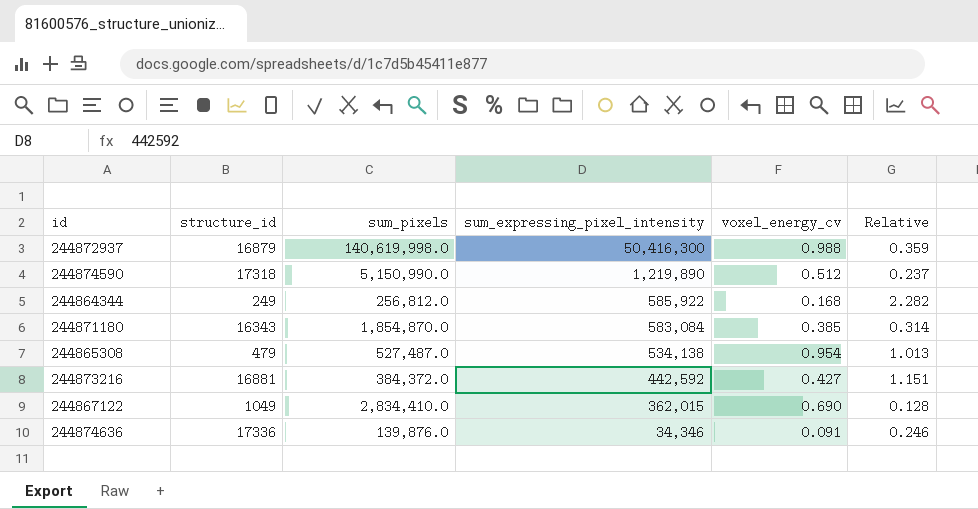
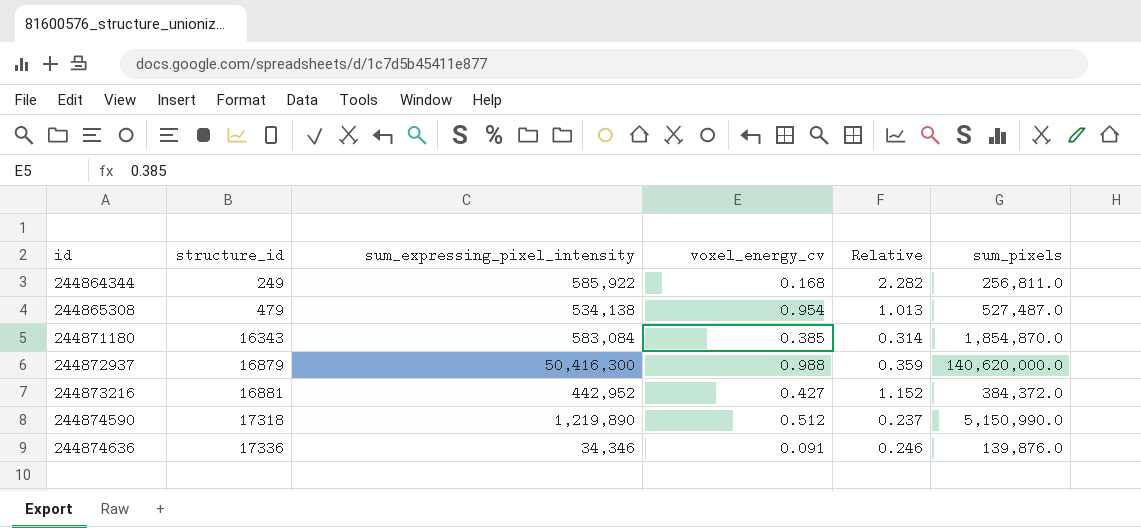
row order: sum_expressing_pixel_intensity descending -> id ascending
column sum_pixels | position: 3 -> 6
row 244867122: 1049 | 2,834,410.0 | 362,015 | 0.690 | 0.128 -> none
244864344 | sum_pixels: 256,812.0 -> 256,811.0
244872937 | sum_pixels: 140,619,998.0 -> 140,620,000.0
244873216 | sum_expressing_pixel_intensity: 442,592 -> 442,952
244873216 | Relative: 1.151 -> 1.152

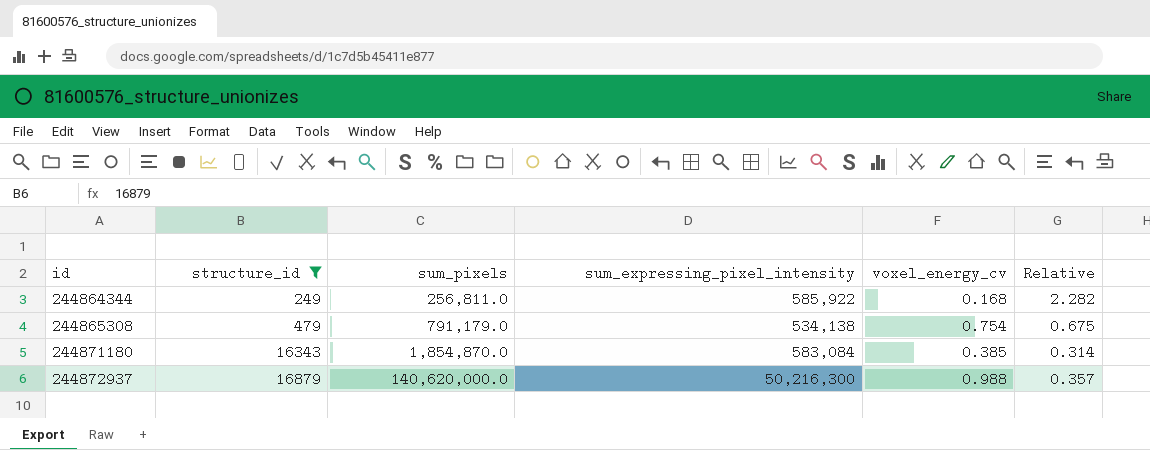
filter: none -> structure_id <= 16879
column sum_pixels | position: 6 -> 3
244865308 | sum_pixels: 527,487.0 -> 791,179.0
244865308 | voxel_energy_cv: 0.954 -> 0.754
244865308 | Relative: 1.013 -> 0.675
244872937 | sum_expressing_pixel_intensity: 50,416,300 -> 50,216,300
244872937 | Relative: 0.359 -> 0.357

